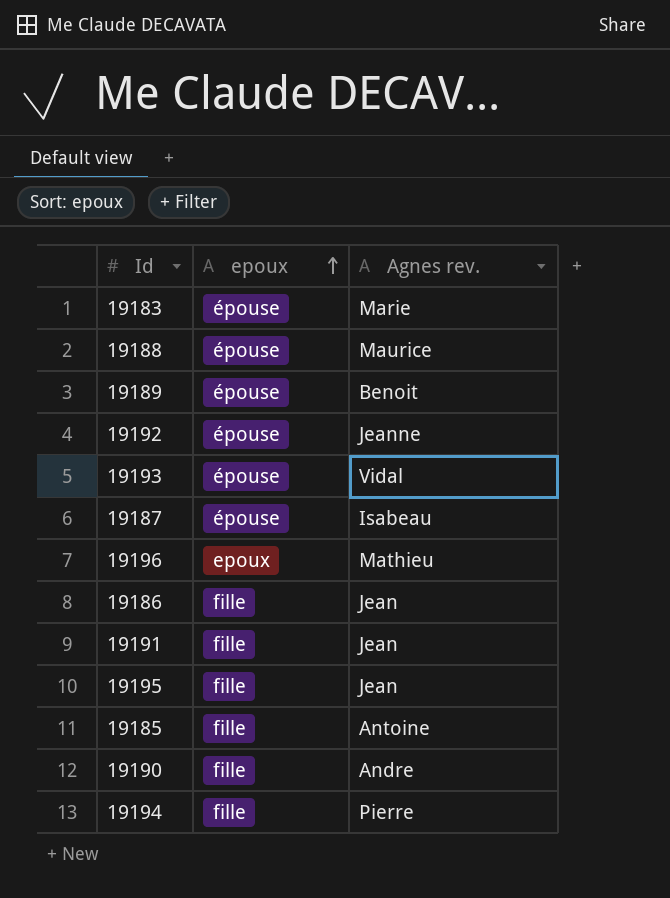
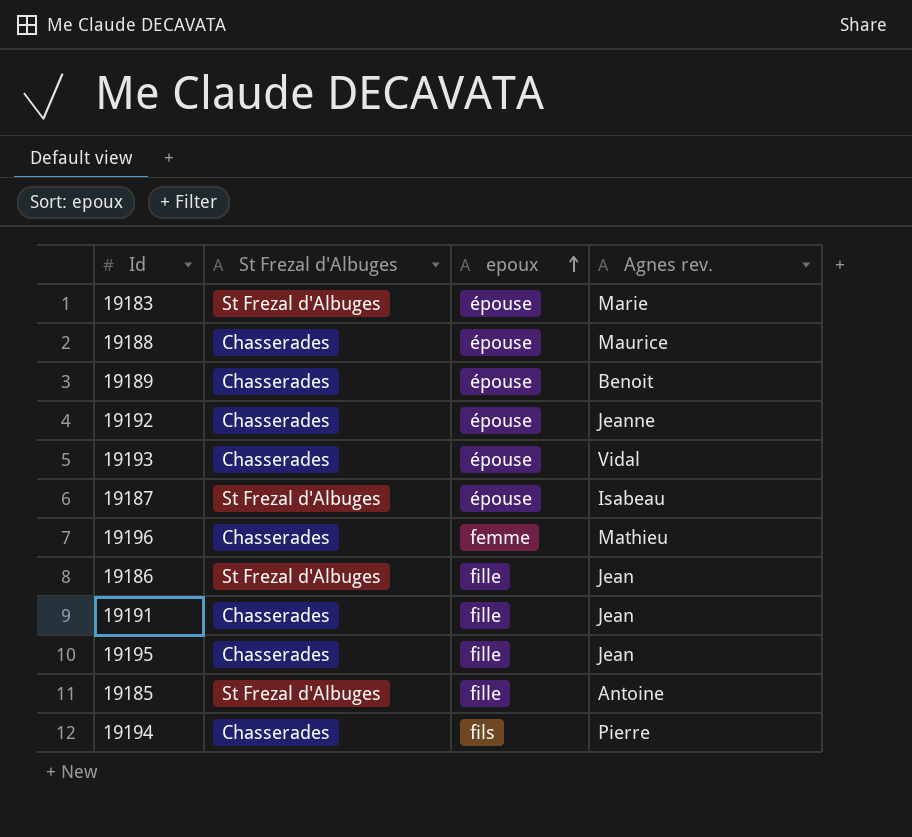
column St Frezal d'Albuges | position: none -> 2
row 19190: fille | Andre -> none
19196 | epoux: epoux -> femme
19194 | epoux: fille -> fils

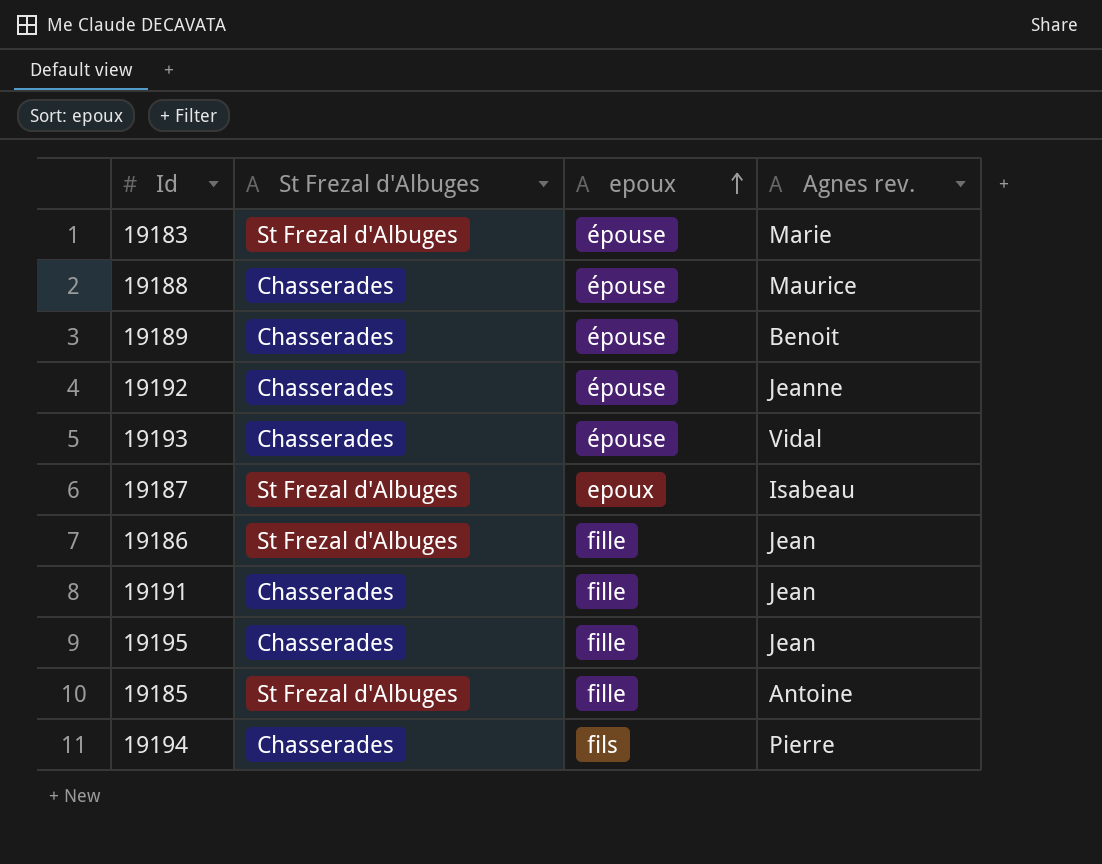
row 19196: Chasserades | femme | Mathieu -> none
19187 | epoux: épouse -> epoux

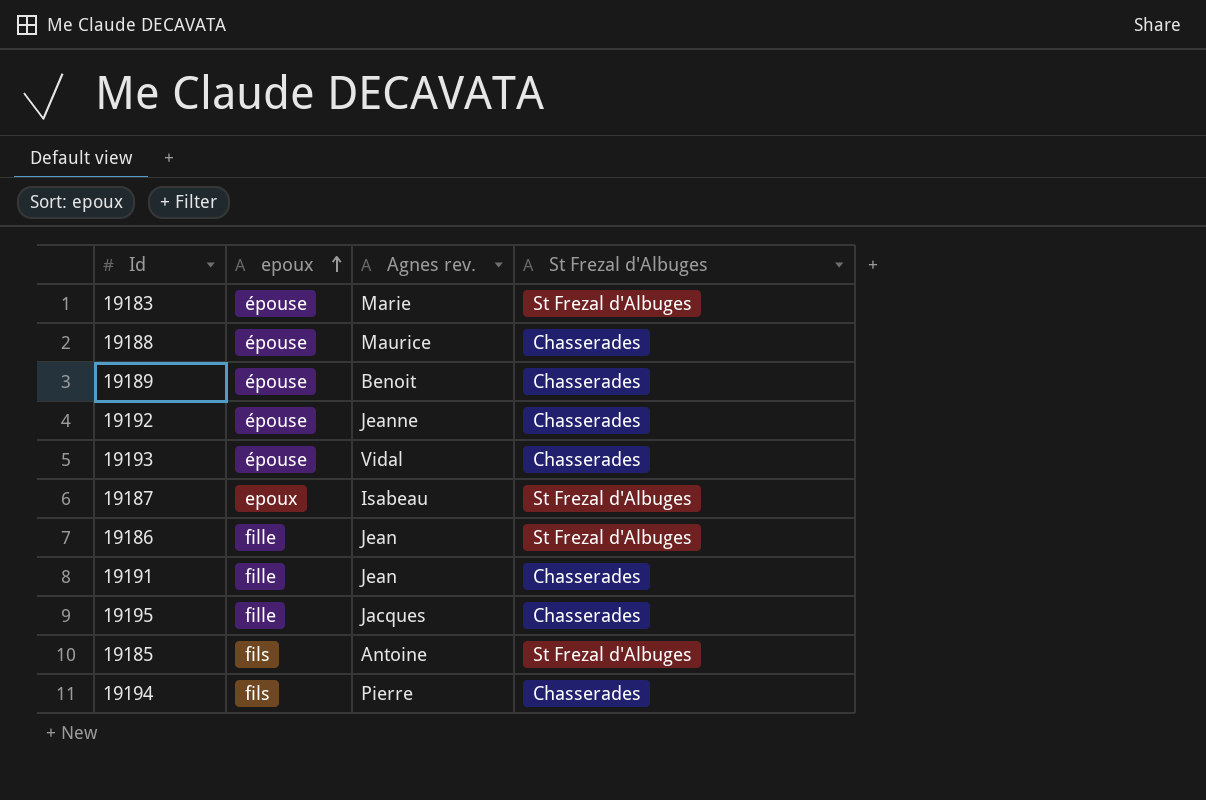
column St Frezal d'Albuges | position: 2 -> 4
19195 | Agnes rev.: Jean -> Jacques
19185 | epoux: fille -> fils

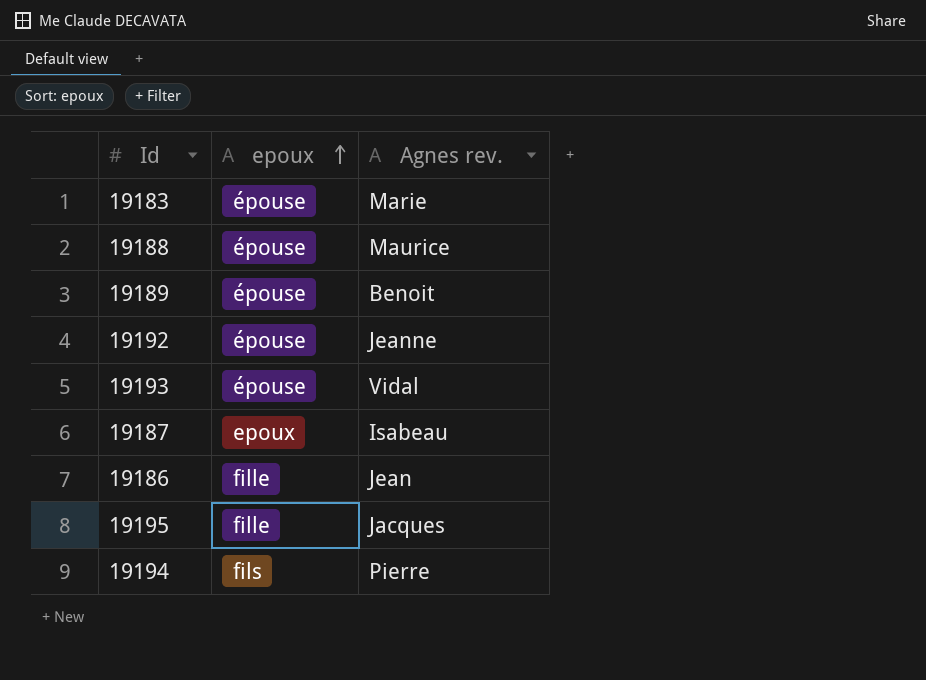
column St Frezal d'Albuges | position: 4 -> none
row 19191: fille | Jean | Chasserades -> none
row 19185: fils | Antoine | St Frezal d'Albuges -> none

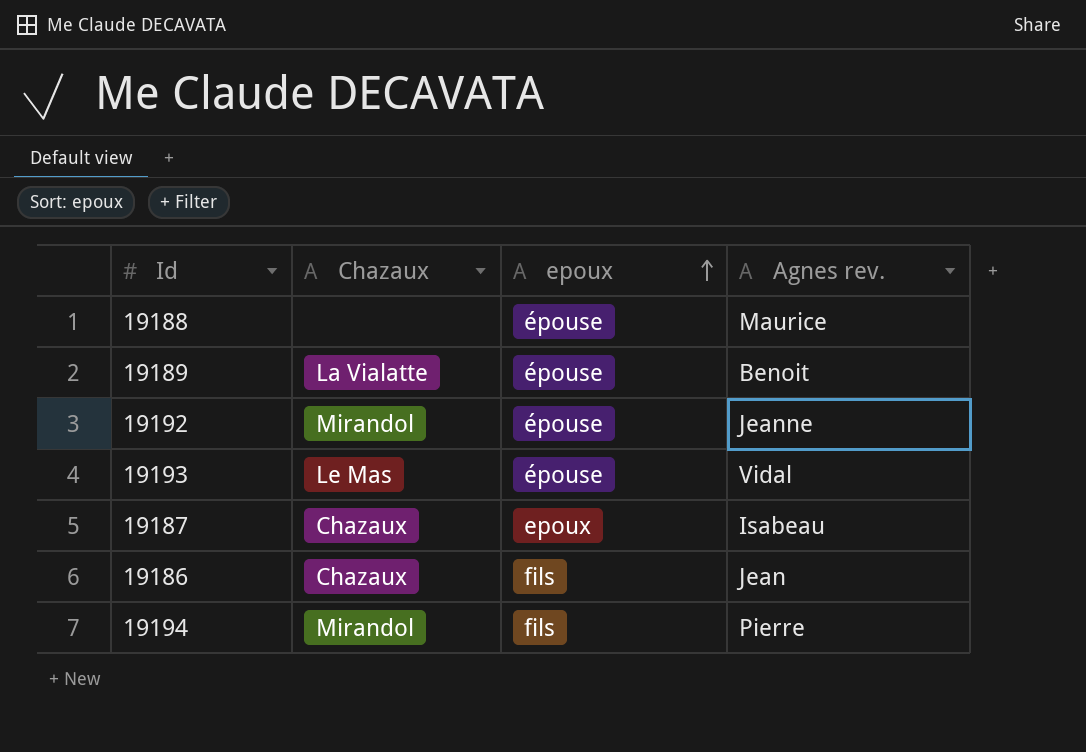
column Chazaux | position: none -> 2
row 19183: épouse | Marie -> none
row 19195: fille | Jacques -> none
19186 | epoux: fille -> fils

